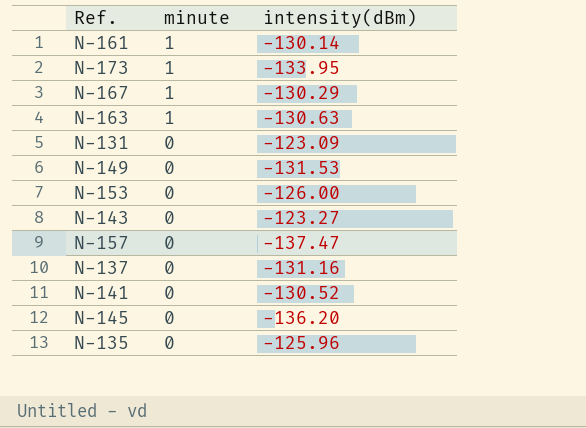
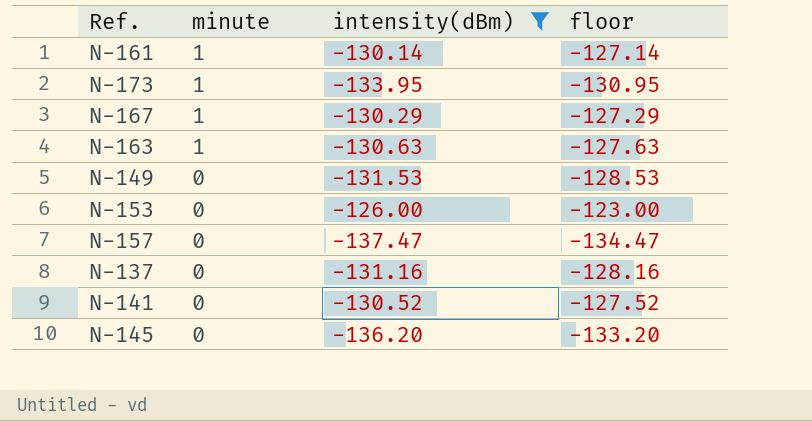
filter: none -> intensity(dBm) <= -126.00
column floor | formula: none -> [intensity(dBm)] + 3

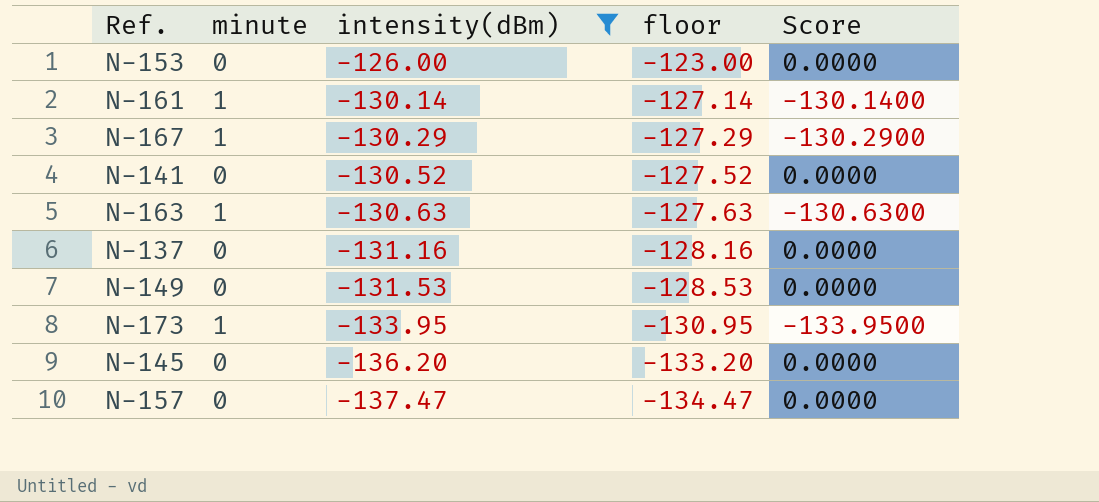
row order: minute descending -> intensity(dBm) descending
column Score | formula: none -> [minute] * [intensity(dBm)]

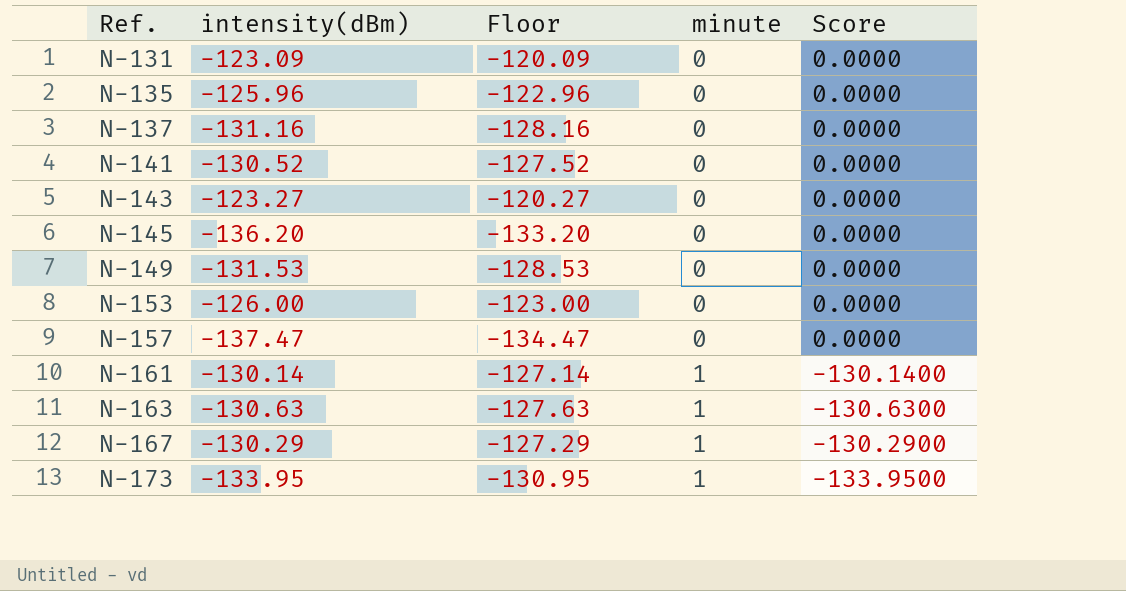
filter: intensity(dBm) <= -126.00 -> none
row order: intensity(dBm) descending -> Ref. ascending
column name: floor -> Floor
column minute | position: 2 -> 4

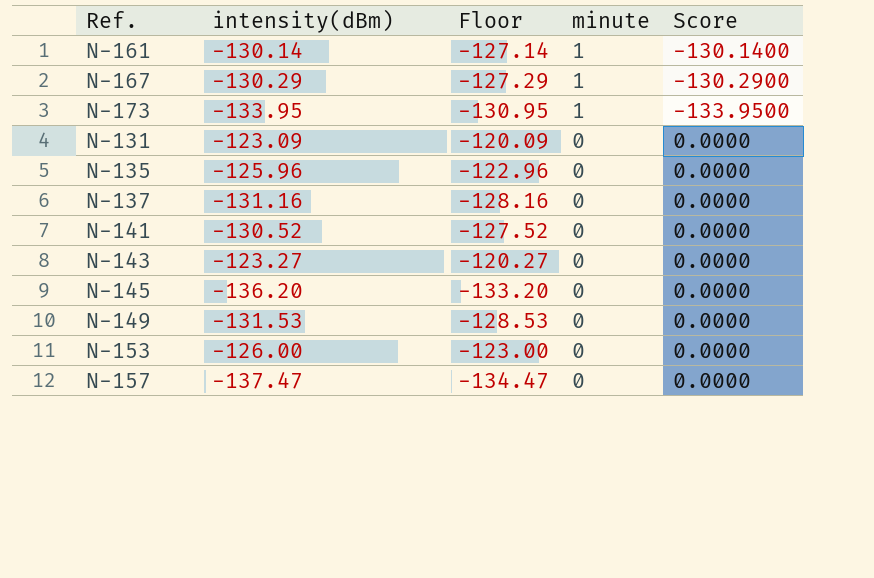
row order: Ref. ascending -> minute descending
row N-163: -130.63 | -127.63 | 1 | -130.6300 -> none

